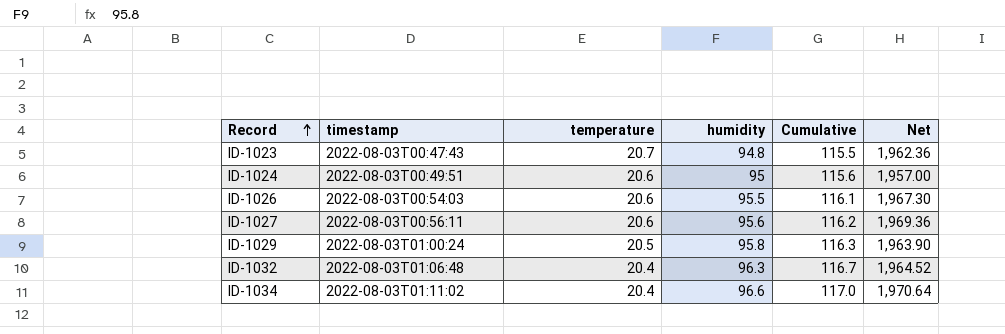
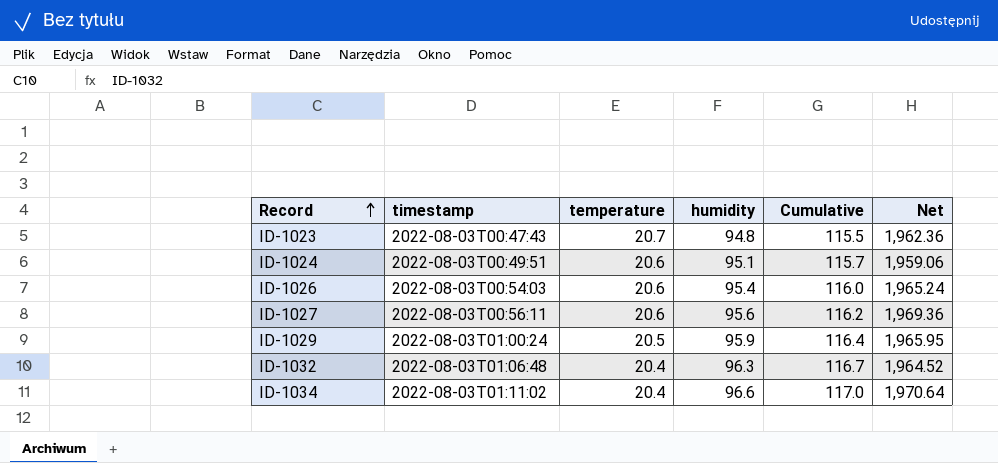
ID-1024 | humidity: 95 -> 95.1
ID-1024 | Cumulative: 115.6 -> 115.7
ID-1024 | Net: 1,957.00 -> 1,959.06
ID-1026 | humidity: 95.5 -> 95.4
ID-1026 | Cumulative: 116.1 -> 116.0
ID-1026 | Net: 1,967.30 -> 1,965.24
ID-1029 | humidity: 95.8 -> 95.9
ID-1029 | Cumulative: 116.3 -> 116.4
ID-1029 | Net: 1,963.90 -> 1,965.95

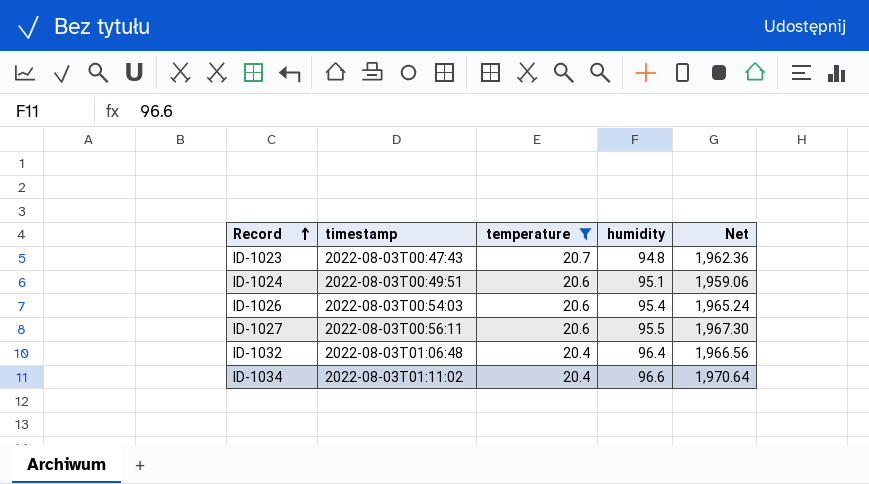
filter: none -> temperature != 20.5
column Cumulative | formula: [temperature] + [humidity] -> none
ID-1027 | humidity: 95.6 -> 95.5
ID-1027 | Net: 1,969.36 -> 1,967.30
ID-1032 | humidity: 96.3 -> 96.4
ID-1032 | Net: 1,964.52 -> 1,966.56

